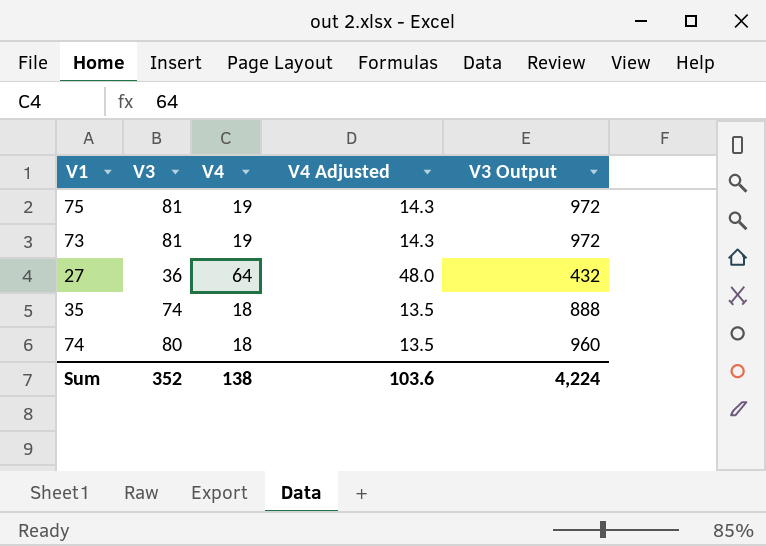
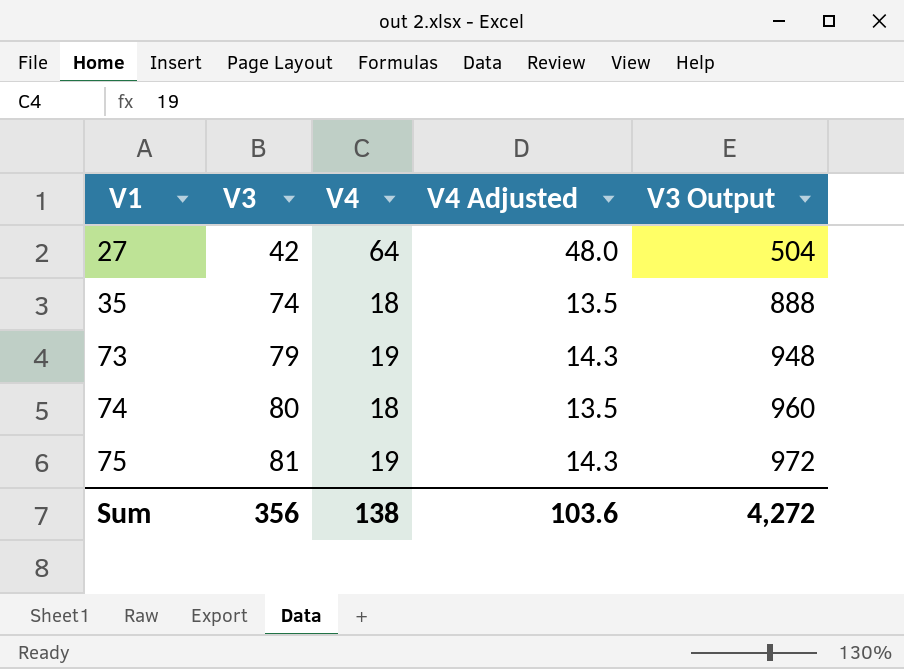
row order: none -> V1 ascending
27 | V3: 36 -> 42
27 | V3 Output: 432 -> 504
73 | V3: 81 -> 79
73 | V3 Output: 972 -> 948
Sum | V3: 352 -> 356
Sum | V3 Output: 4,224 -> 4,272

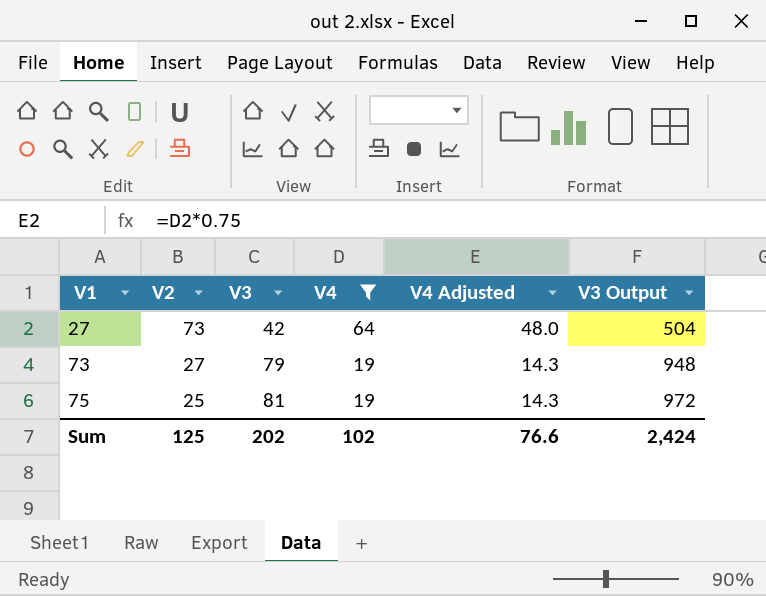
filter: none -> V4 != 18
column V2 | position: none -> 2
Sum | V3: 356 -> 202
Sum | V4: 138 -> 102
Sum | V4 Adjusted: 103.6 -> 76.6
Sum | V3 Output: 4,272 -> 2,424

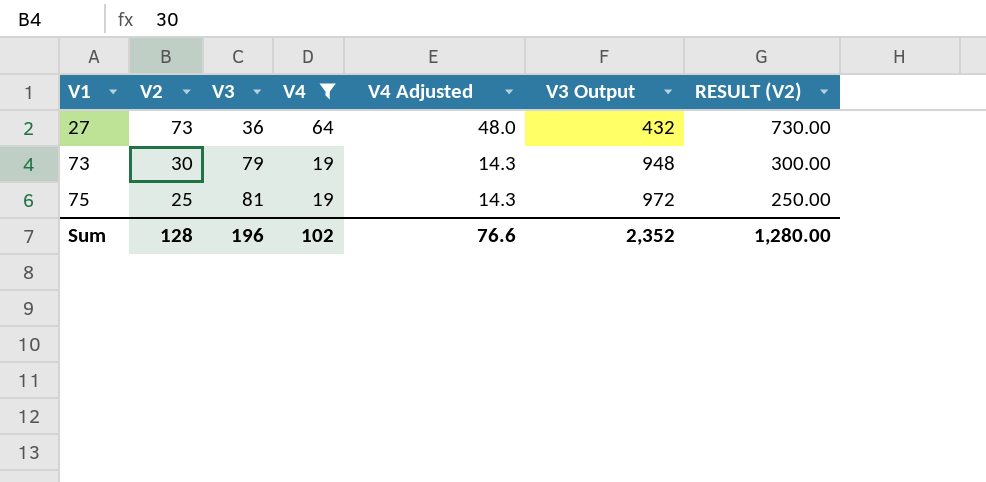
column RESULT (V2) | formula: none -> [V2] * 10
27 | V3: 42 -> 36
27 | V3 Output: 504 -> 432
73 | V2: 27 -> 30
Sum | V2: 125 -> 128
Sum | V3: 202 -> 196
Sum | V3 Output: 2,424 -> 2,352

